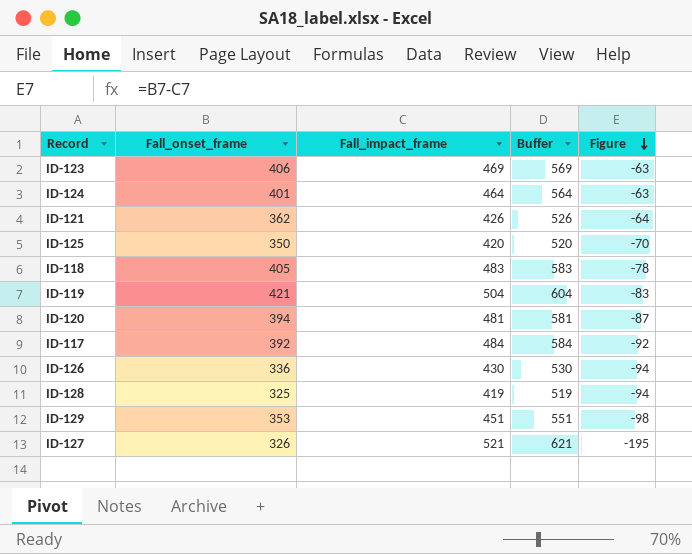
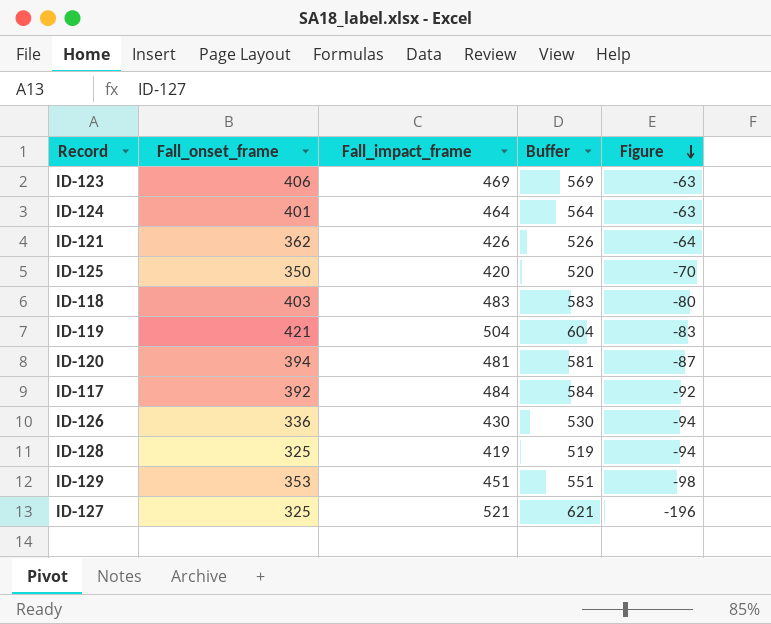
ID-118 | Fall_onset_frame: 405 -> 403
ID-118 | Figure: -78 -> -80
ID-127 | Fall_onset_frame: 326 -> 325
ID-127 | Figure: -195 -> -196

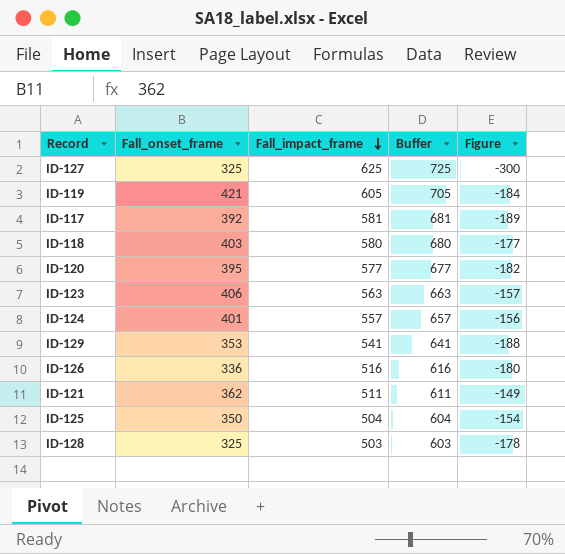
row order: Figure descending -> Fall_impact_frame descending
ID-127 | Fall_impact_frame: 521 -> 625
ID-127 | Buffer: 621 -> 725
ID-127 | Figure: -196 -> -300
ID-119 | Fall_impact_frame: 504 -> 605
ID-119 | Buffer: 604 -> 705
ID-119 | Figure: -83 -> -184
ID-117 | Fall_impact_frame: 484 -> 581
ID-117 | Buffer: 584 -> 681
ID-117 | Figure: -92 -> -189
ID-118 | Fall_impact_frame: 483 -> 580
ID-118 | Buffer: 583 -> 680
ID-118 | Figure: -80 -> -177
ID-120 | Fall_onset_frame: 394 -> 395
ID-120 | Fall_impact_frame: 481 -> 577
ID-120 | Buffer: 581 -> 677
ID-120 | Figure: -87 -> -182
ID-123 | Fall_impact_frame: 469 -> 563
ID-123 | Buffer: 569 -> 663
ID-123 | Figure: -63 -> -157
ID-124 | Fall_impact_frame: 464 -> 557
ID-124 | Buffer: 564 -> 657
ID-124 | Figure: -63 -> -156
ID-129 | Fall_impact_frame: 451 -> 541
ID-129 | Buffer: 551 -> 641
ID-129 | Figure: -98 -> -188
ID-126 | Fall_impact_frame: 430 -> 516
ID-126 | Buffer: 530 -> 616
ID-126 | Figure: -94 -> -180
ID-121 | Fall_impact_frame: 426 -> 511
ID-121 | Buffer: 526 -> 611
ID-121 | Figure: -64 -> -149
ID-125 | Fall_impact_frame: 420 -> 504
ID-125 | Buffer: 520 -> 604
ID-125 | Figure: -70 -> -154
ID-128 | Fall_impact_frame: 419 -> 503
ID-128 | Buffer: 519 -> 603
ID-128 | Figure: -94 -> -178

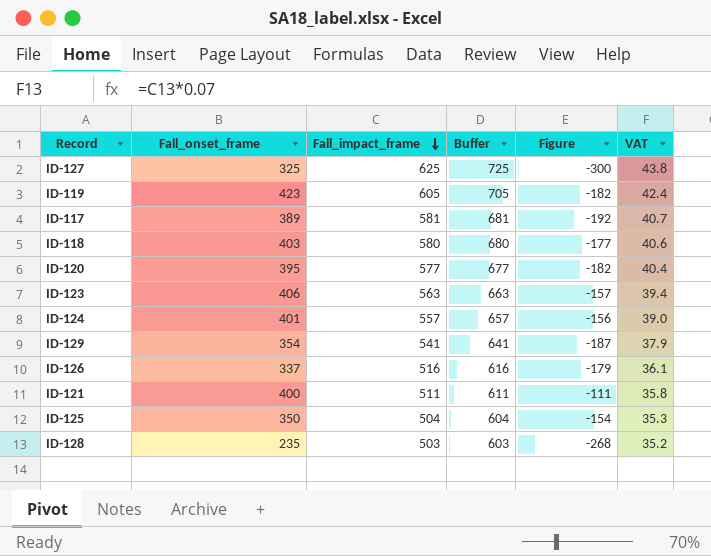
column VAT | formula: none -> [Fall_impact_frame] * 0.07
ID-119 | Fall_onset_frame: 421 -> 423
ID-119 | Figure: -184 -> -182
ID-117 | Fall_onset_frame: 392 -> 389
ID-117 | Figure: -189 -> -192
ID-129 | Fall_onset_frame: 353 -> 354
ID-129 | Figure: -188 -> -187
ID-126 | Fall_onset_frame: 336 -> 337
ID-126 | Figure: -180 -> -179
ID-121 | Fall_onset_frame: 362 -> 400
ID-121 | Figure: -149 -> -111
ID-128 | Fall_onset_frame: 325 -> 235
ID-128 | Figure: -178 -> -268

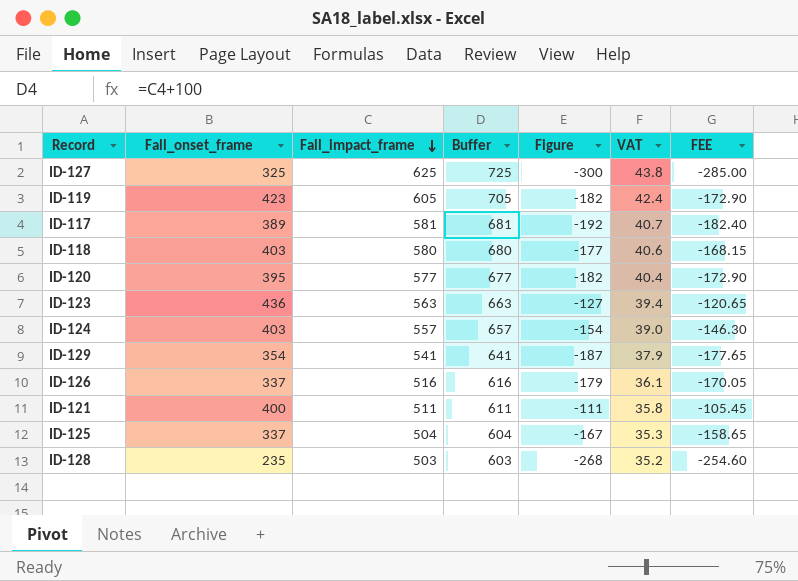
column FEE | formula: none -> [Figure] * 0.95
ID-123 | Fall_onset_frame: 406 -> 436
ID-123 | Figure: -157 -> -127
ID-124 | Fall_onset_frame: 401 -> 403
ID-124 | Figure: -156 -> -154
ID-125 | Fall_onset_frame: 350 -> 337
ID-125 | Figure: -154 -> -167

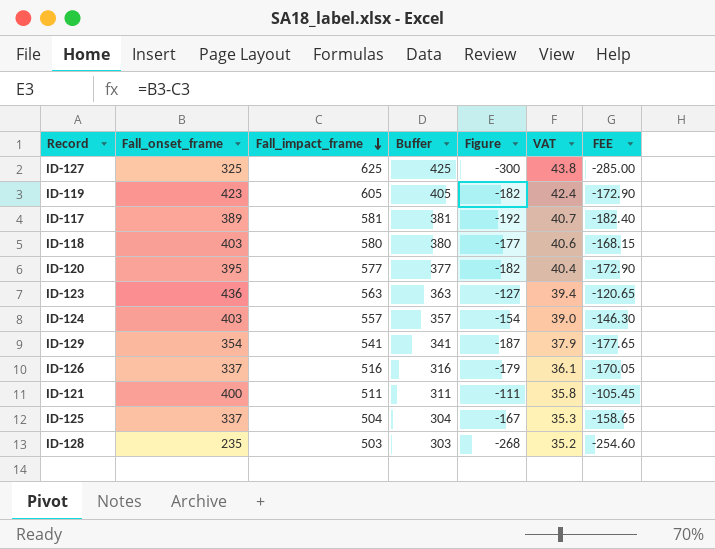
column Buffer | formula: [Fall_impact_frame] + 100 -> [Fall_impact_frame] - 200

